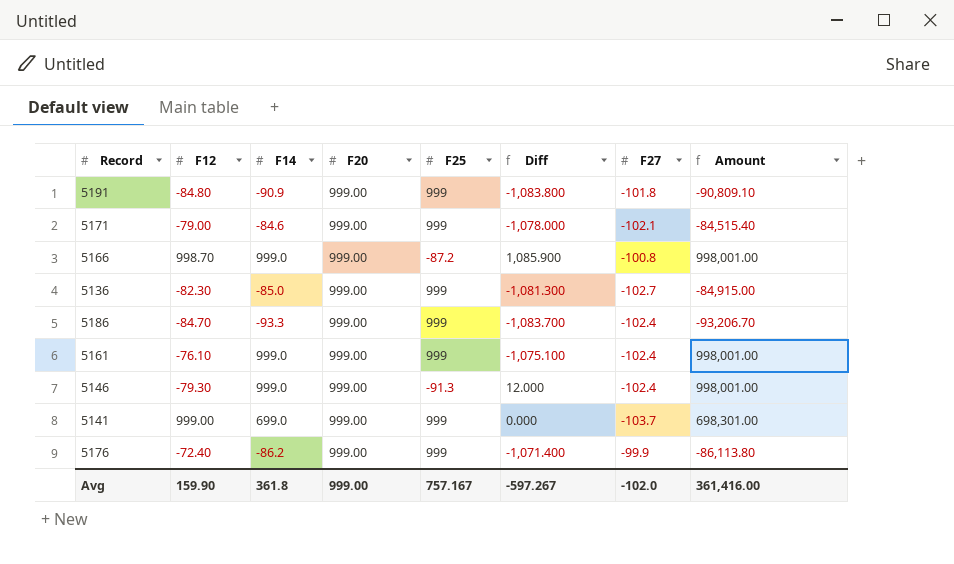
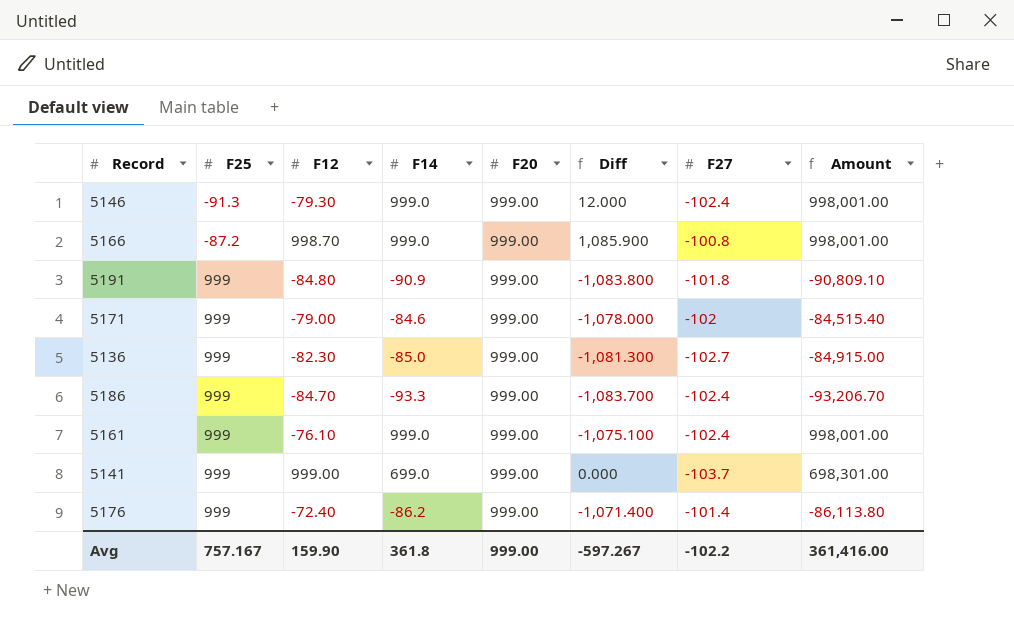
row order: none -> F25 ascending
column F25 | position: 5 -> 2
5171 | F27: -102.1 -> -102
5176 | F27: -99.9 -> -101.4
Avg | F27: -102.0 -> -102.2

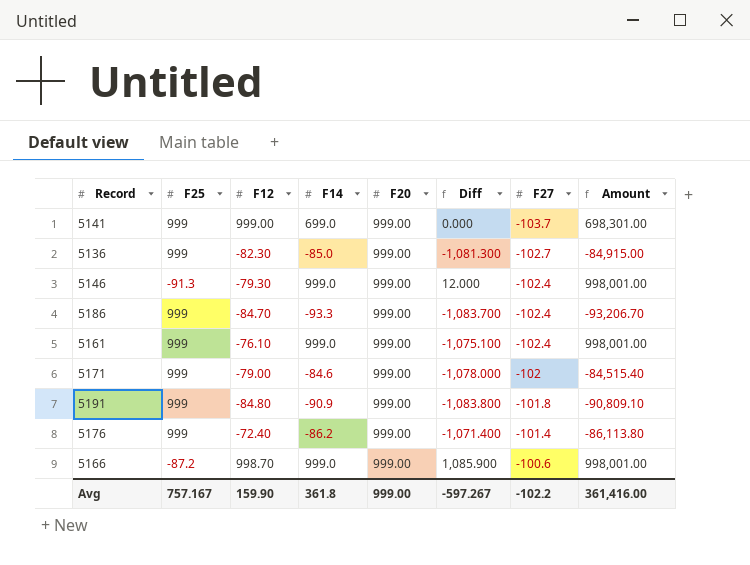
row order: F25 ascending -> F27 ascending
5166 | F27: -100.8 -> -100.6

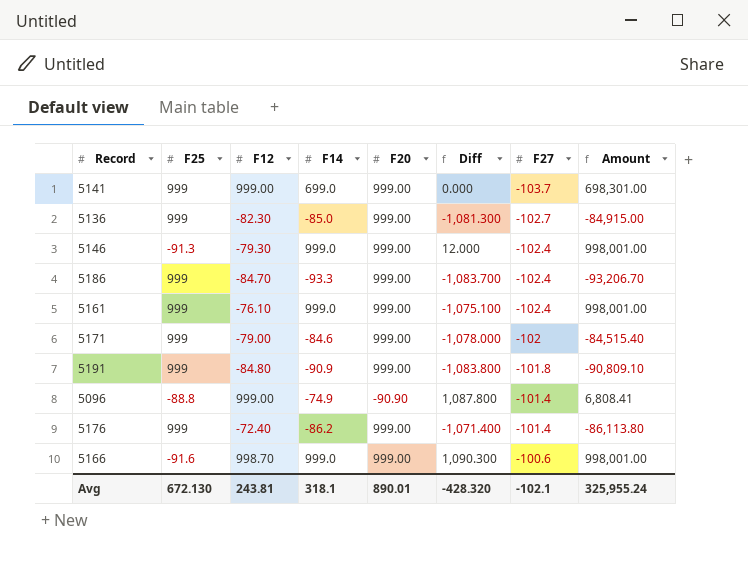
row 5096: none -> -88.8 | 999.00 | -74.9 | -90.90 | 1,087.800 | -101.4 | 6,808.41
5166 | F25: -87.2 -> -91.6
5166 | Diff: 1,085.900 -> 1,090.300
Avg | F25: 757.167 -> 672.130
Avg | F12: 159.90 -> 243.81
Avg | F14: 361.8 -> 318.1
Avg | F20: 999.00 -> 890.01
Avg | Diff: -597.267 -> -428.320
Avg | F27: -102.2 -> -102.1
Avg | Amount: 361,416.00 -> 325,955.24

